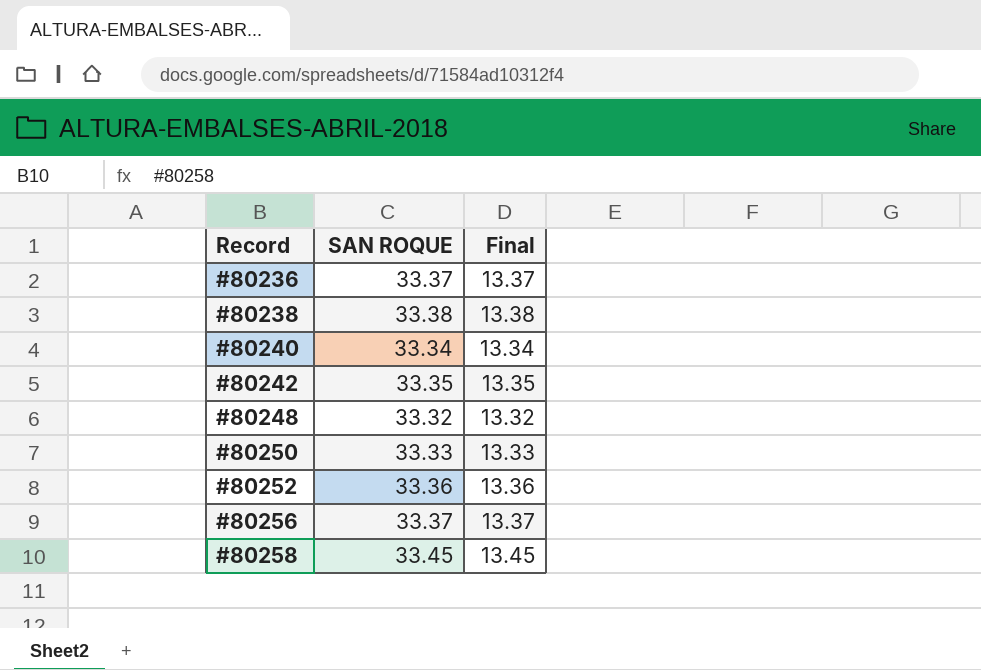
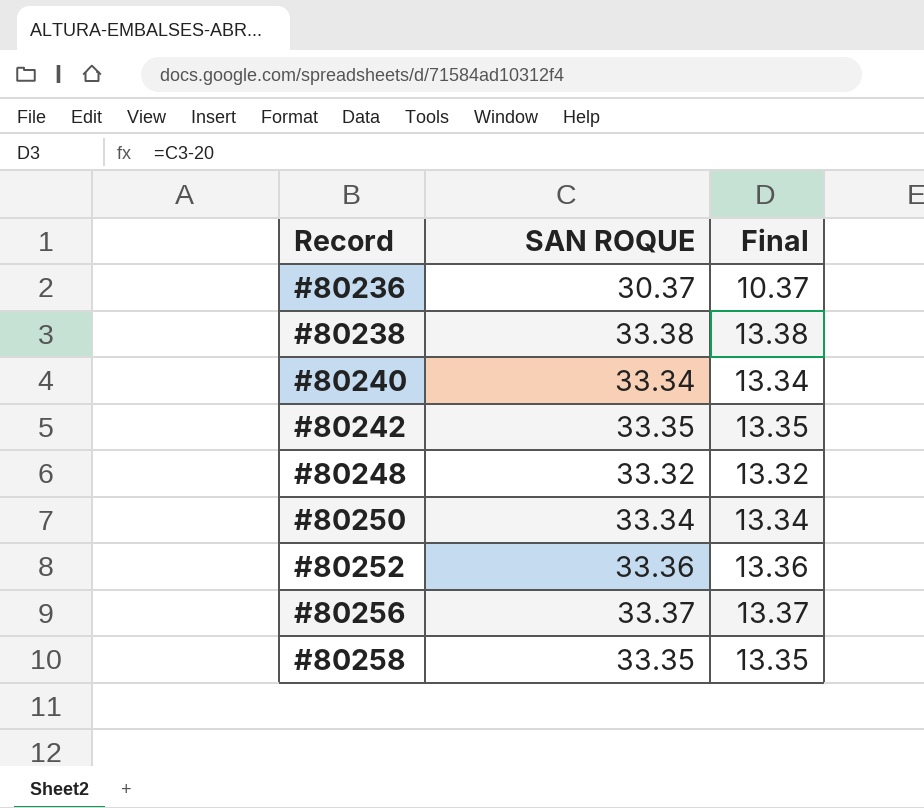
#80236 | SAN ROQUE: 33.37 -> 30.37
#80236 | Final: 13.37 -> 10.37
#80250 | SAN ROQUE: 33.33 -> 33.34
#80250 | Final: 13.33 -> 13.34
#80258 | SAN ROQUE: 33.45 -> 33.35
#80258 | Final: 13.45 -> 13.35

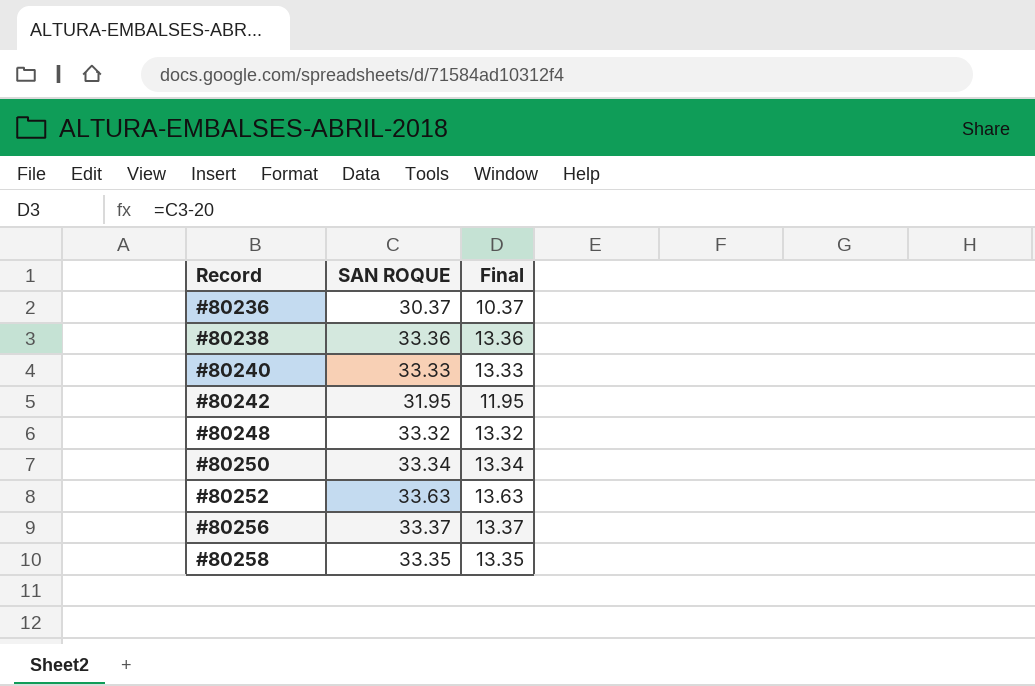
#80238 | SAN ROQUE: 33.38 -> 33.36
#80238 | Final: 13.38 -> 13.36
#80240 | SAN ROQUE: 33.34 -> 33.33
#80240 | Final: 13.34 -> 13.33
#80242 | SAN ROQUE: 33.35 -> 31.95
#80242 | Final: 13.35 -> 11.95
#80252 | SAN ROQUE: 33.36 -> 33.63
#80252 | Final: 13.36 -> 13.63

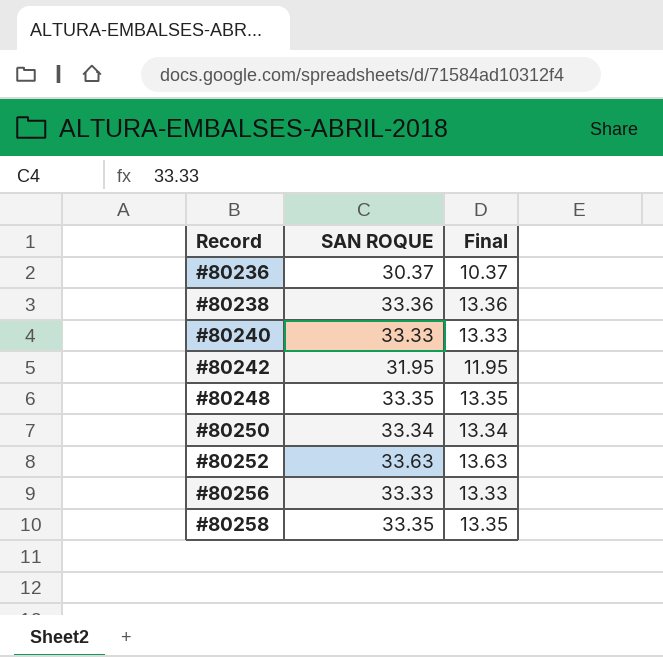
#80248 | SAN ROQUE: 33.32 -> 33.35
#80248 | Final: 13.32 -> 13.35
#80256 | SAN ROQUE: 33.37 -> 33.33
#80256 | Final: 13.37 -> 13.33

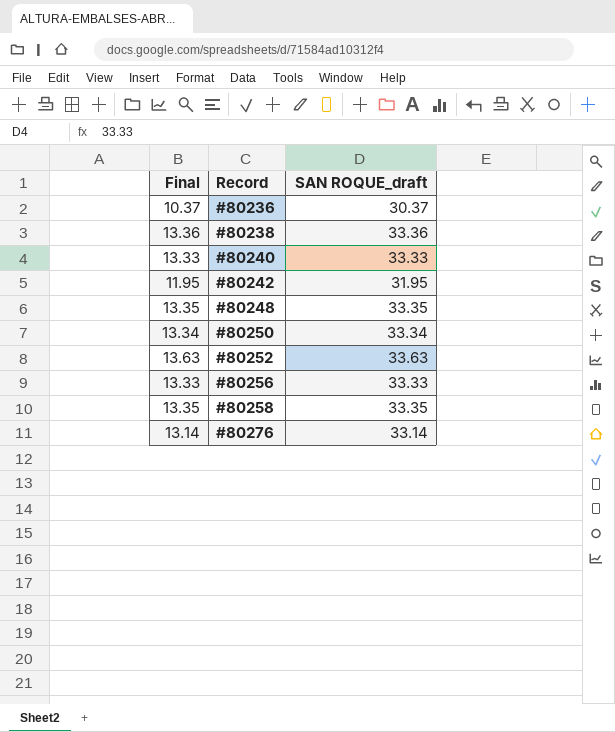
column Final | position: 3 -> 1
column name: SAN ROQUE -> SAN ROQUE_draft
row #80276: none -> 13.14 | 33.14

